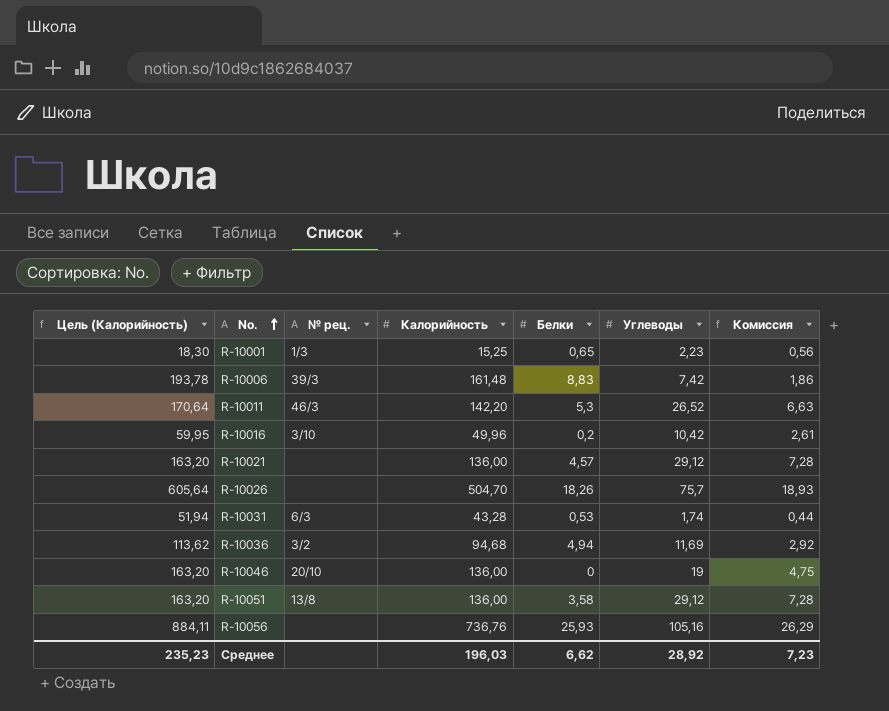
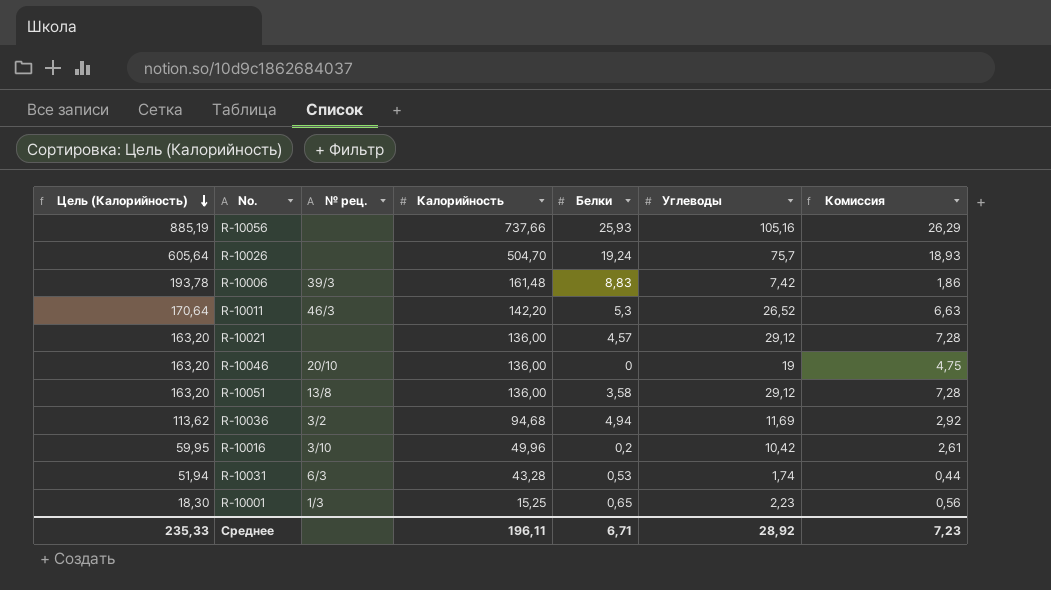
row order: No. ascending -> Цель (Калорийность) descending
R-10056 | Цель (Калорийность): 884,11 -> 885,19
R-10056 | Калорийность: 736,76 -> 737,66
R-10026 | Белки: 18,26 -> 19,24
Среднее | Цель (Калорийность): 235,23 -> 235,33
Среднее | Калорийность: 196,03 -> 196,11
Среднее | Белки: 6,62 -> 6,71

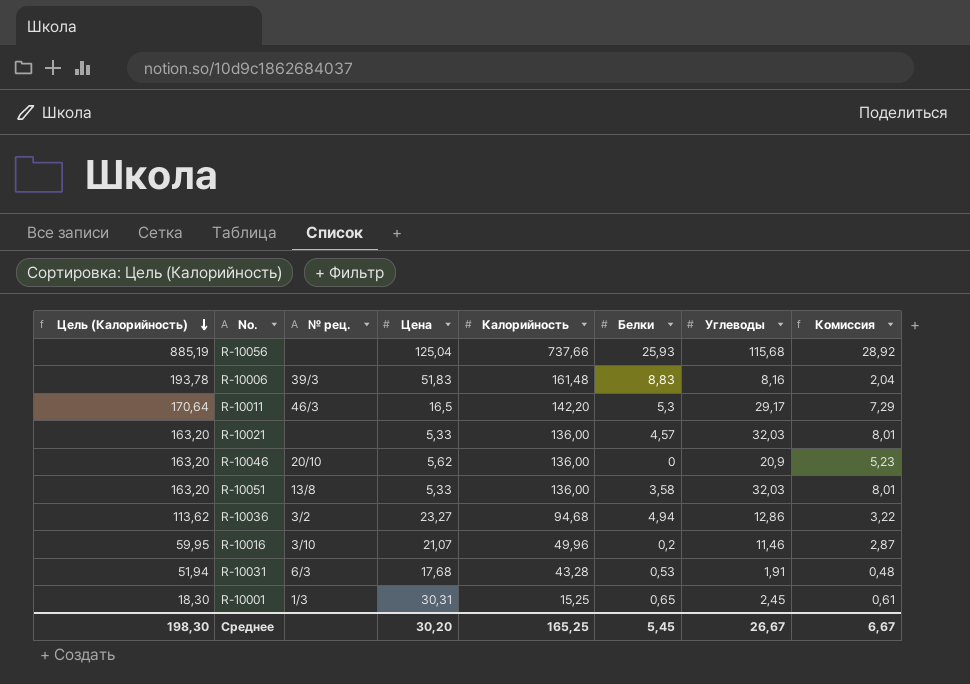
column Цена | position: none -> 4
row R-10026: 605,64 | none | 504,70 | 19,24 | 75,7 | 18,93 -> none
R-10056 | Углеводы: 105,16 -> 115,68
R-10056 | Комиссия: 26,29 -> 28,92
R-10006 | Углеводы: 7,42 -> 8,16
R-10006 | Комиссия: 1,86 -> 2,04
R-10011 | Углеводы: 26,52 -> 29,17
R-10011 | Комиссия: 6,63 -> 7,29
R-10021 | Углеводы: 29,12 -> 32,03
R-10021 | Комиссия: 7,28 -> 8,01
R-10046 | Углеводы: 19 -> 20,9
R-10046 | Комиссия: 4,75 -> 5,23
R-10051 | Углеводы: 29,12 -> 32,03
R-10051 | Комиссия: 7,28 -> 8,01
R-10036 | Углеводы: 11,69 -> 12,86
R-10036 | Комиссия: 2,92 -> 3,22
R-10016 | Углеводы: 10,42 -> 11,46
R-10016 | Комиссия: 2,61 -> 2,87
R-10031 | Углеводы: 1,74 -> 1,91
R-10031 | Комиссия: 0,44 -> 0,48
R-10001 | Углеводы: 2,23 -> 2,45
R-10001 | Комиссия: 0,56 -> 0,61
Среднее | Цель (Калорийность): 235,33 -> 198,30
Среднее | Калорийность: 196,11 -> 165,25
Среднее | Белки: 6,71 -> 5,45
Среднее | Углеводы: 28,92 -> 26,67
Среднее | Комиссия: 7,23 -> 6,67

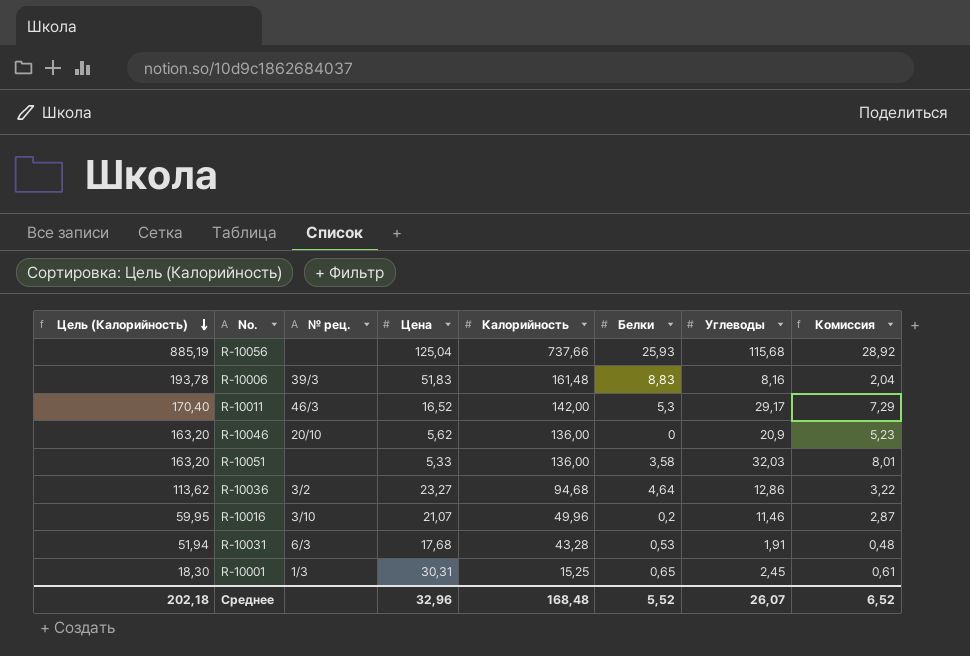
row R-10021: 163,20 | none | 5,33 | 136,00 | 4,57 | 32,03 | 8,01 -> none
R-10011 | Цель (Калорийность): 170,64 -> 170,40
R-10011 | Цена: 16,5 -> 16,52
R-10011 | Калорийность: 142,20 -> 142,00
R-10051 | № рец.: 13/8 -> none
R-10036 | Белки: 4,94 -> 4,64
Среднее | Цель (Калорийность): 198,30 -> 202,18
Среднее | Цена: 30,20 -> 32,96
Среднее | Калорийность: 165,25 -> 168,48
Среднее | Белки: 5,45 -> 5,52
Среднее | Углеводы: 26,67 -> 26,07
Среднее | Комиссия: 6,67 -> 6,52

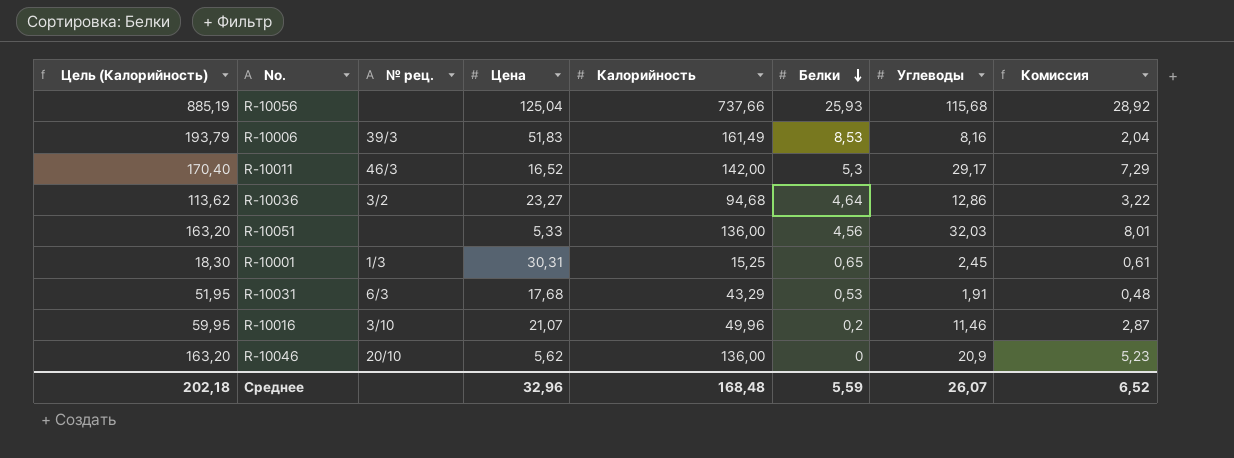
row order: Цель (Калорийность) descending -> Белки descending
R-10006 | Цель (Калорийность): 193,78 -> 193,79
R-10006 | Калорийность: 161,48 -> 161,49
R-10006 | Белки: 8,83 -> 8,53
R-10051 | Белки: 3,58 -> 4,56
R-10031 | Цель (Калорийность): 51,94 -> 51,95
R-10031 | Калорийность: 43,28 -> 43,29
Среднее | Белки: 5,52 -> 5,59

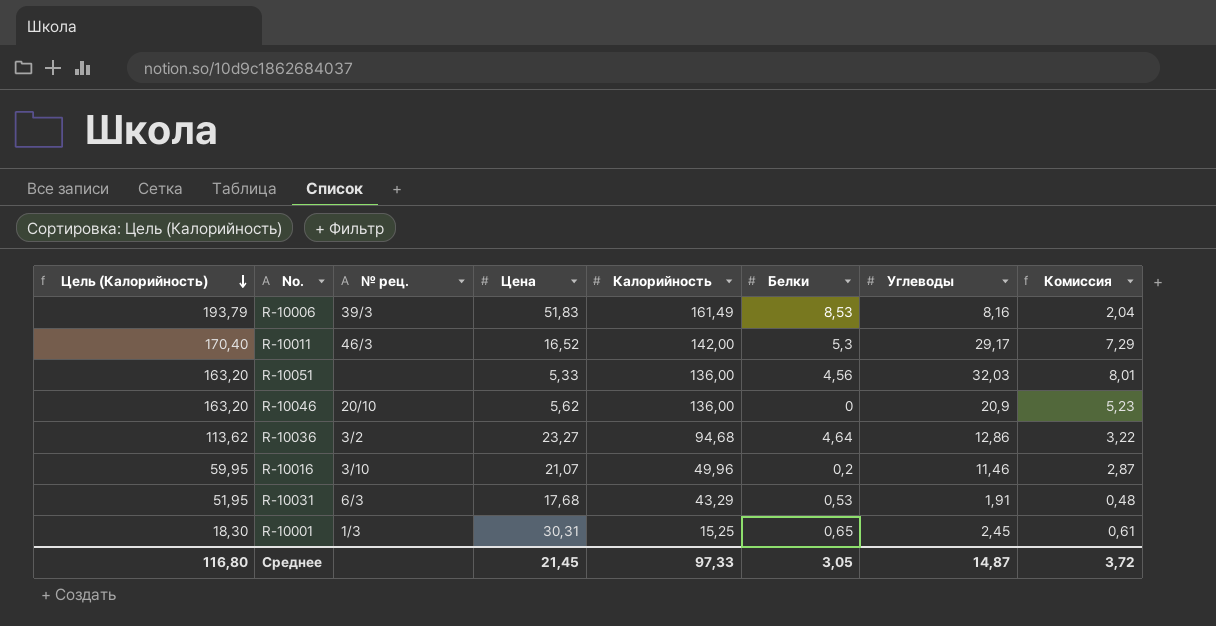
row order: Белки descending -> Цель (Калорийность) descending
row R-10056: 885,19 | none | 125,04 | 737,66 | 25,93 | 115,68 | 28,92 -> none
Среднее | Цель (Калорийность): 202,18 -> 116,80
Среднее | Цена: 32,96 -> 21,45
Среднее | Калорийность: 168,48 -> 97,33
Среднее | Белки: 5,59 -> 3,05
Среднее | Углеводы: 26,07 -> 14,87
Среднее | Комиссия: 6,52 -> 3,72

